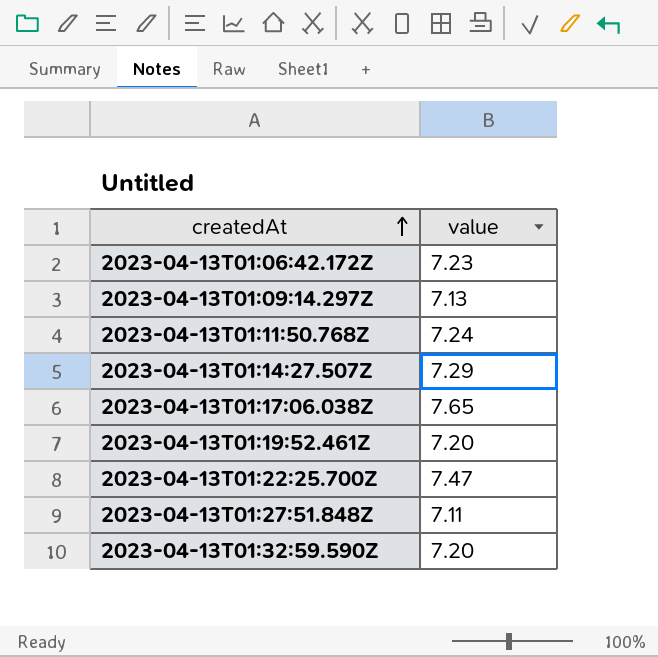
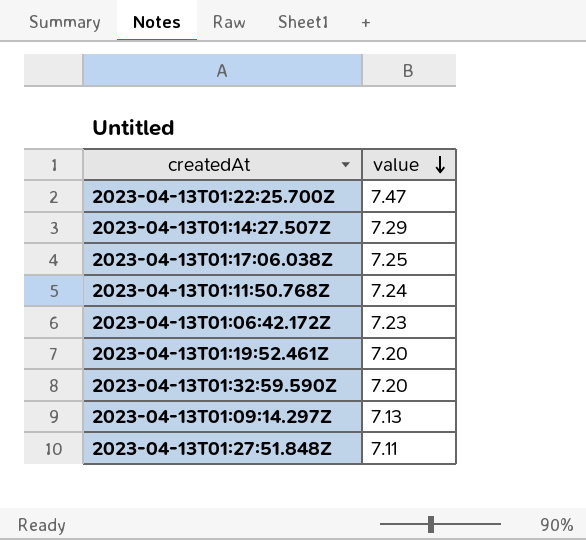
row order: createdAt ascending -> value descending
2023-04-13T01:17:06.038Z | value: 7.65 -> 7.25

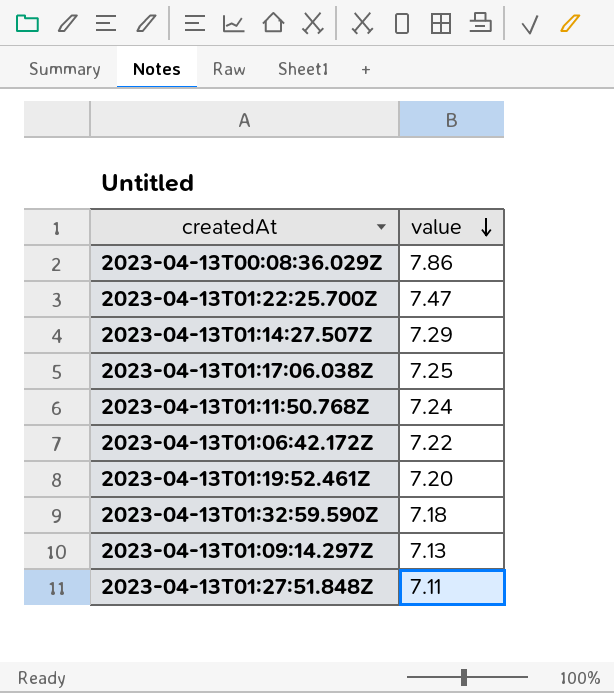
row 2023-04-13T00:08:36.029Z: none -> 7.86
2023-04-13T01:06:42.172Z | value: 7.23 -> 7.22
2023-04-13T01:32:59.590Z | value: 7.20 -> 7.18

